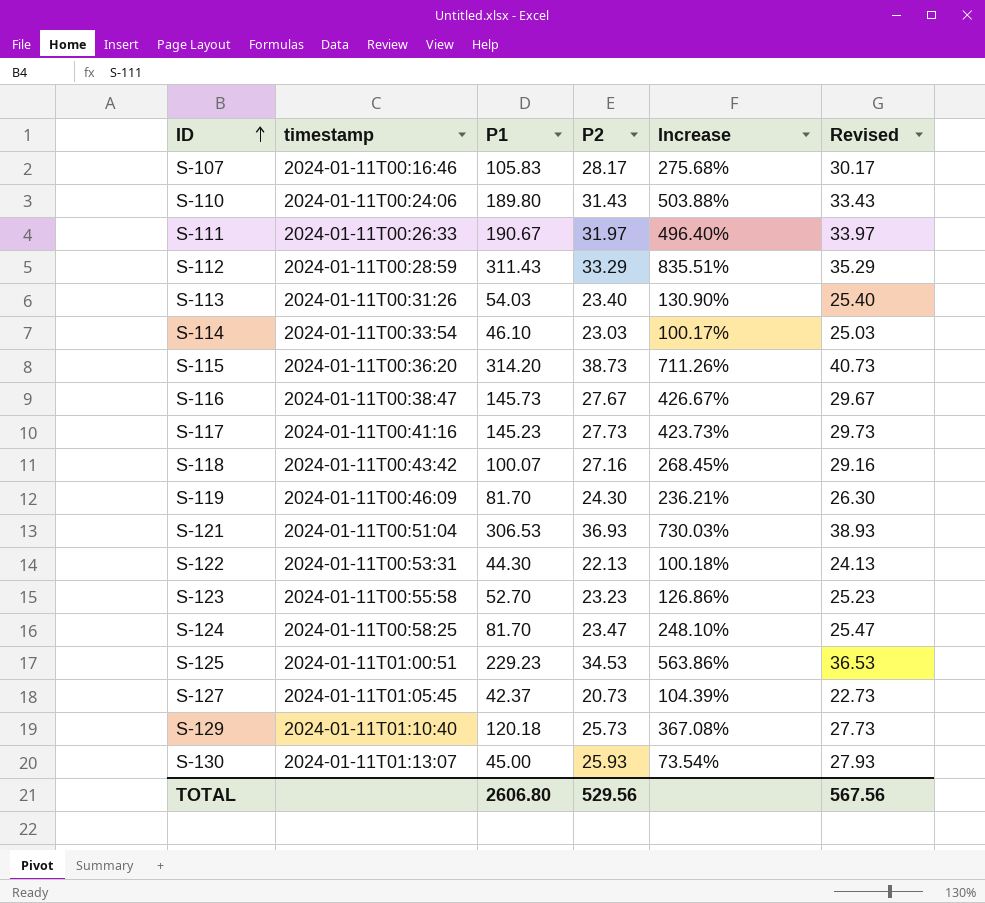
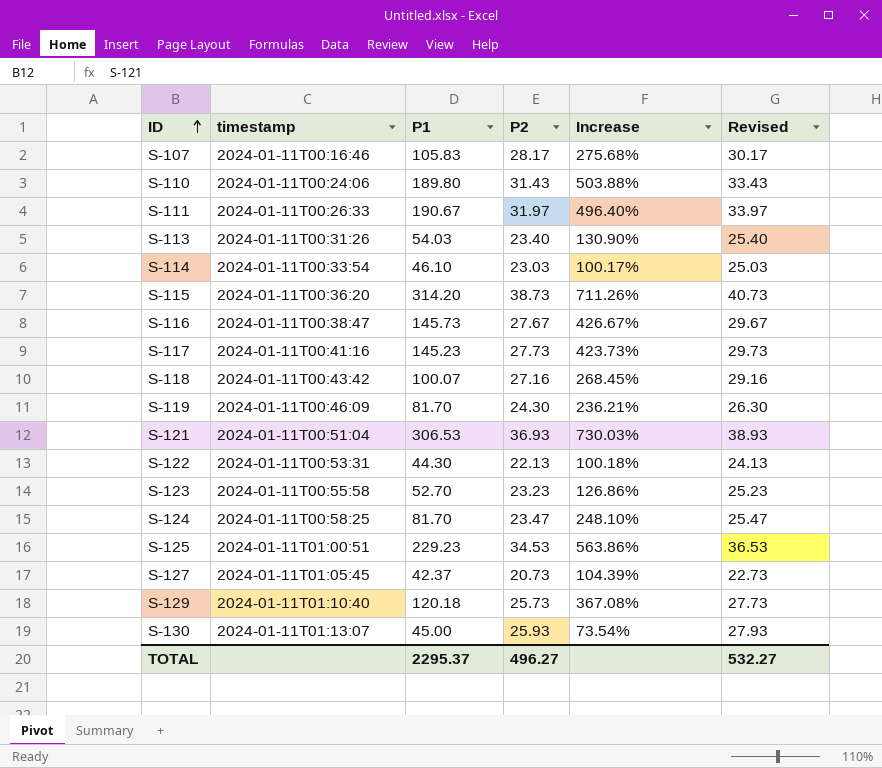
row S-112: 2024-01-11T00:28:59 | 311.43 | 33.29 | 835.51% | 35.29 -> none
TOTAL | P1: 2606.80 -> 2295.37
TOTAL | P2: 529.56 -> 496.27
TOTAL | Revised: 567.56 -> 532.27

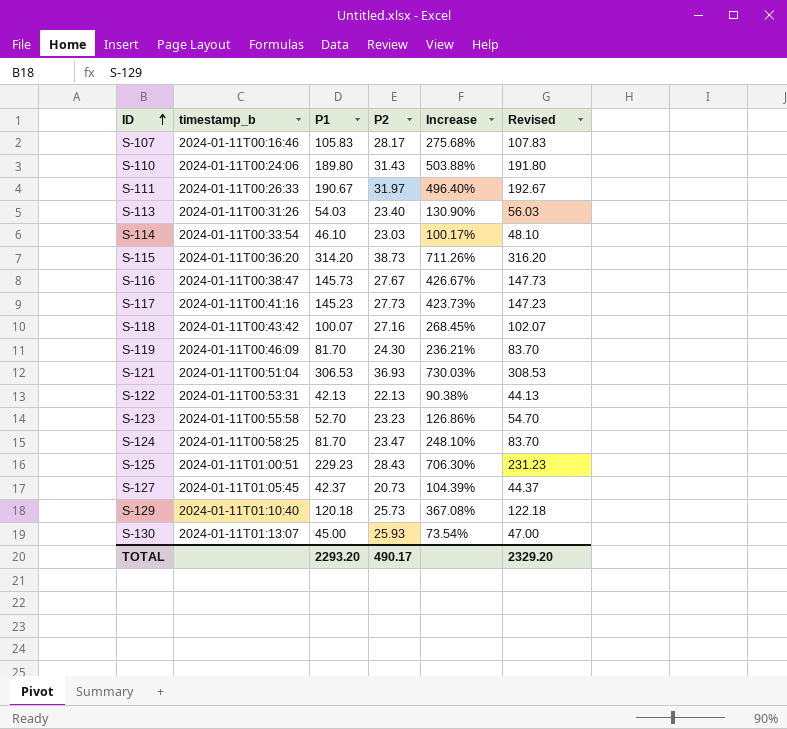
column name: timestamp -> timestamp_b
column Revised | formula: [P2] + 2 -> [P1] + 2
S-122 | P1: 44.30 -> 42.13
S-122 | Increase: 100.18% -> 90.38%
S-125 | P2: 34.53 -> 28.43
S-125 | Increase: 563.86% -> 706.30%
TOTAL | P1: 2295.37 -> 2293.20
TOTAL | P2: 496.27 -> 490.17
TOTAL | Revised: 532.27 -> 2329.20

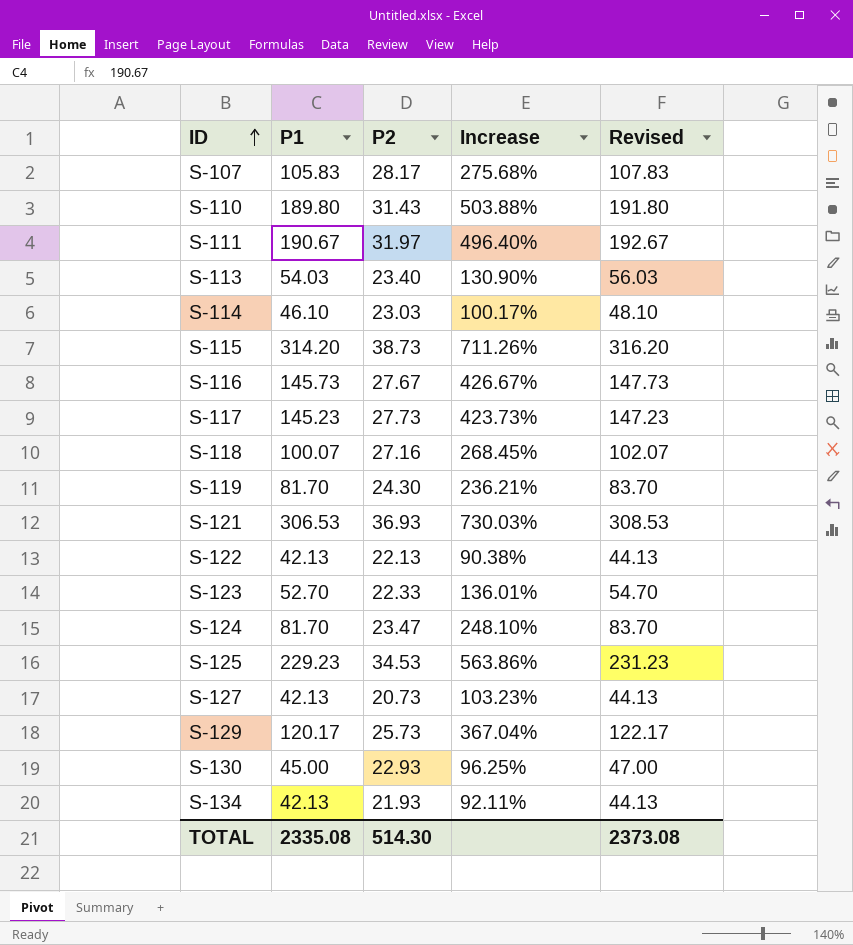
column timestamp_b | position: 2 -> none
S-123 | P2: 23.23 -> 22.33
S-123 | Increase: 126.86% -> 136.01%
S-125 | P2: 28.43 -> 34.53
S-125 | Increase: 706.30% -> 563.86%
S-127 | P1: 42.37 -> 42.13
S-127 | Increase: 104.39% -> 103.23%
S-127 | Revised: 44.37 -> 44.13
S-129 | P1: 120.18 -> 120.17
S-129 | Increase: 367.08% -> 367.04%
S-129 | Revised: 122.18 -> 122.17
S-130 | P2: 25.93 -> 22.93
S-130 | Increase: 73.54% -> 96.25%
row S-134: none -> 42.13 | 21.93 | 92.11% | 44.13
TOTAL | P1: 2293.20 -> 2335.08
TOTAL | P2: 490.17 -> 514.30
TOTAL | Revised: 2329.20 -> 2373.08

